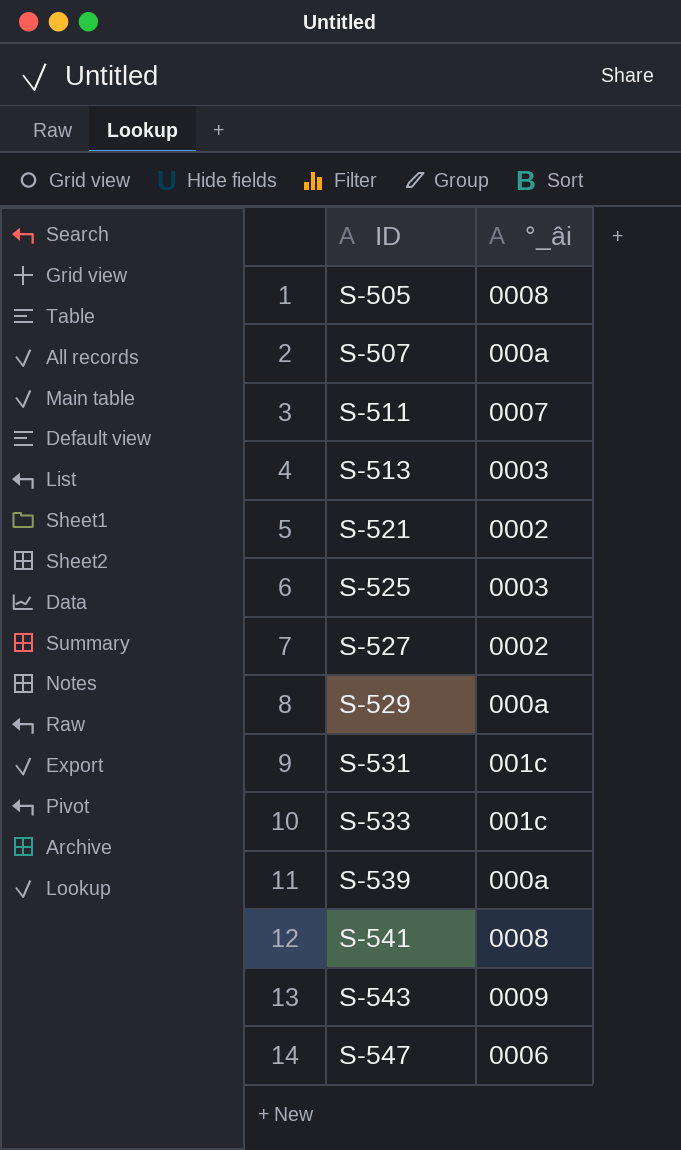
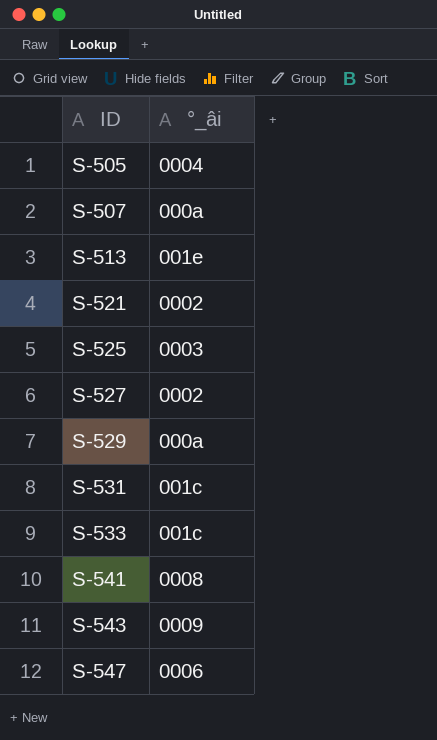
row S-511: 0007 -> none
row S-539: 000a -> none
S-505 | °_âi: 0008 -> 0004
S-513 | °_âi: 0003 -> 001e

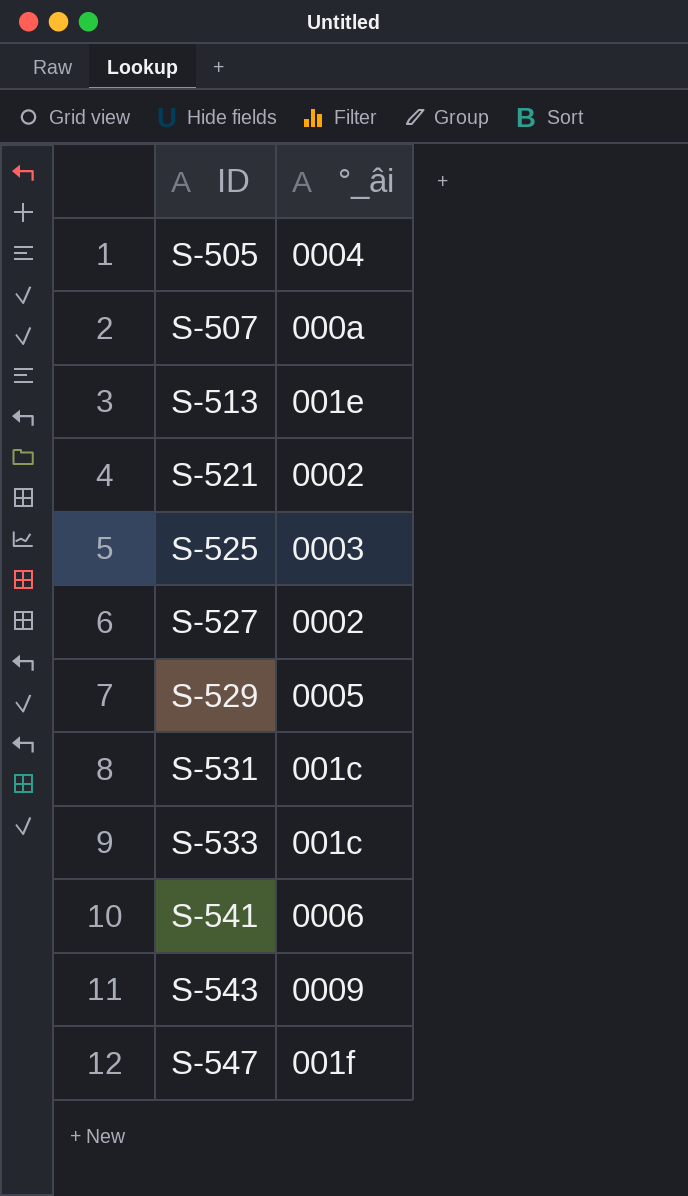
S-529 | °_âi: 000a -> 0005
S-541 | °_âi: 0008 -> 0006
S-547 | °_âi: 0006 -> 001f

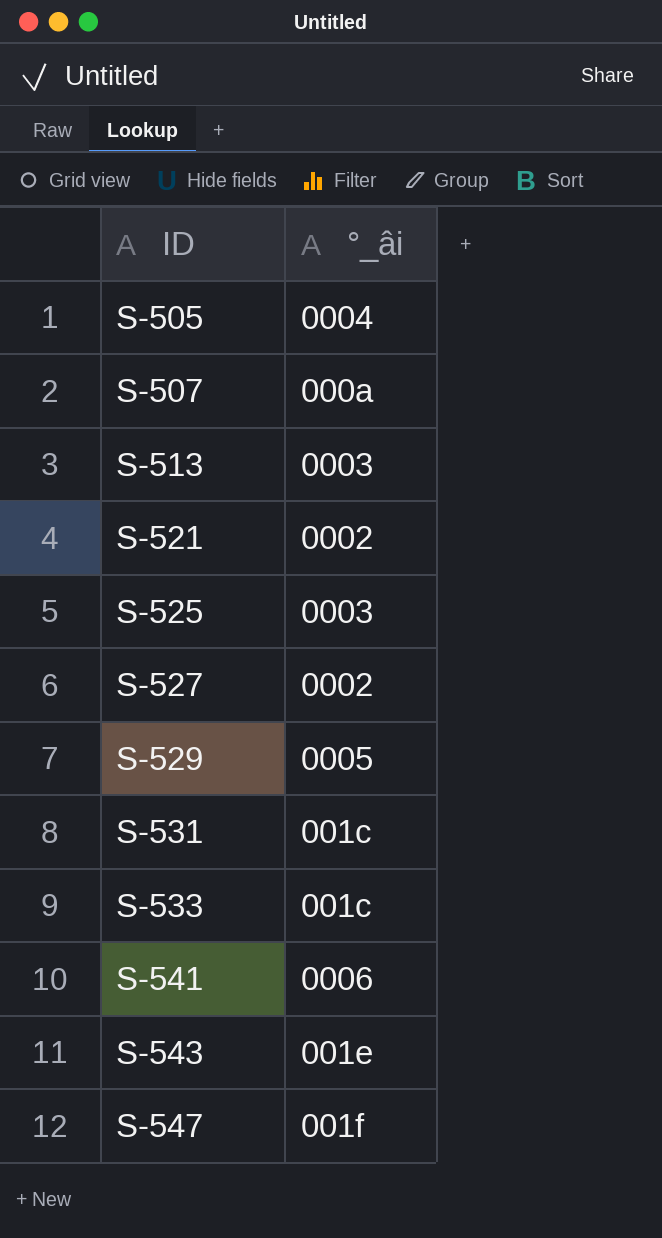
S-513 | °_âi: 001e -> 0003
S-543 | °_âi: 0009 -> 001e

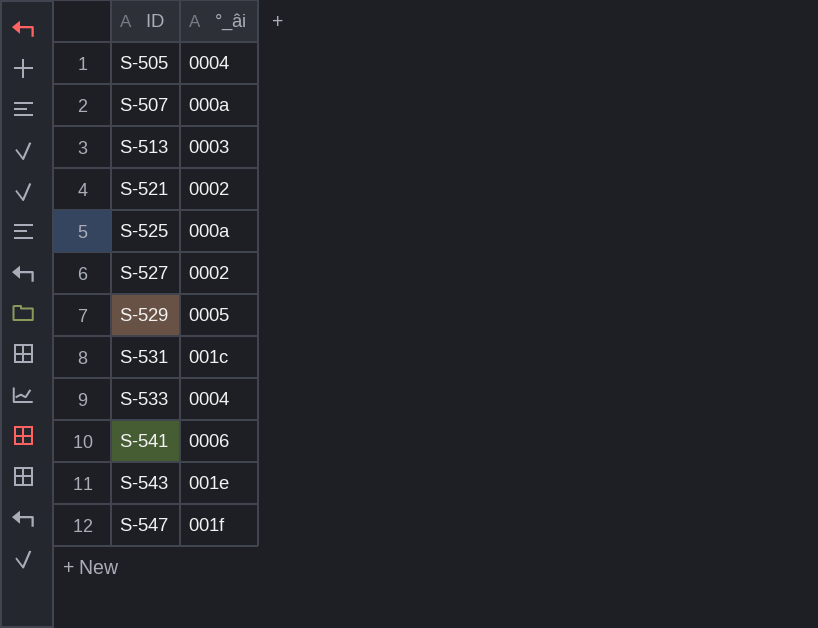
S-525 | °_âi: 0003 -> 000a
S-533 | °_âi: 001c -> 0004

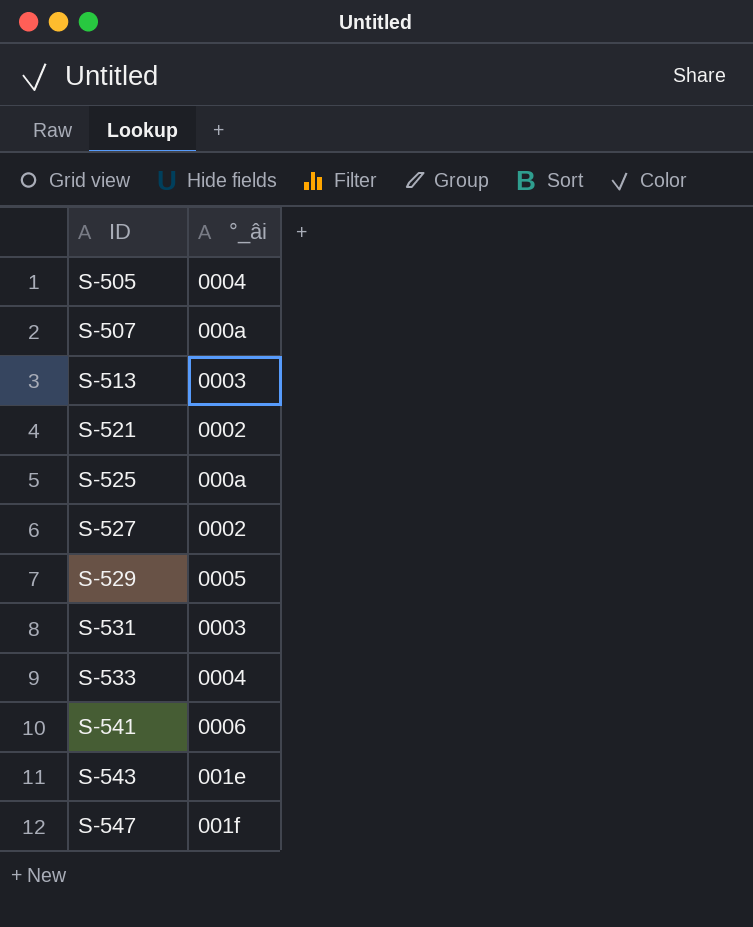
S-531 | °_âi: 001c -> 0003

